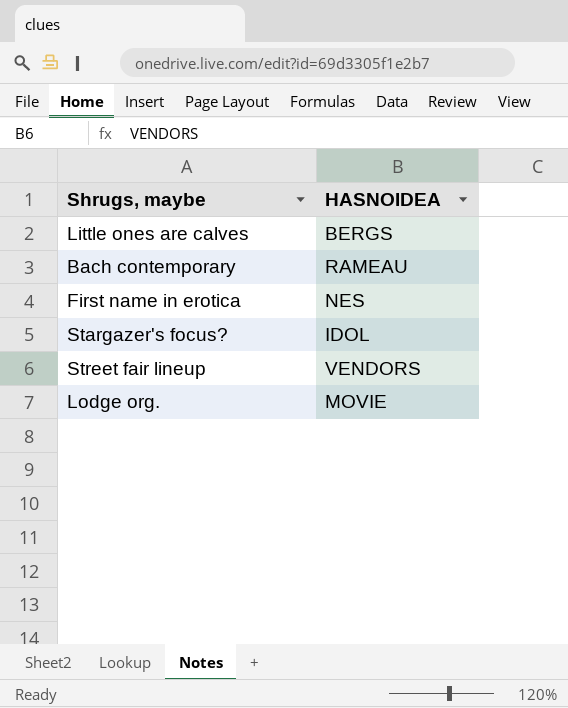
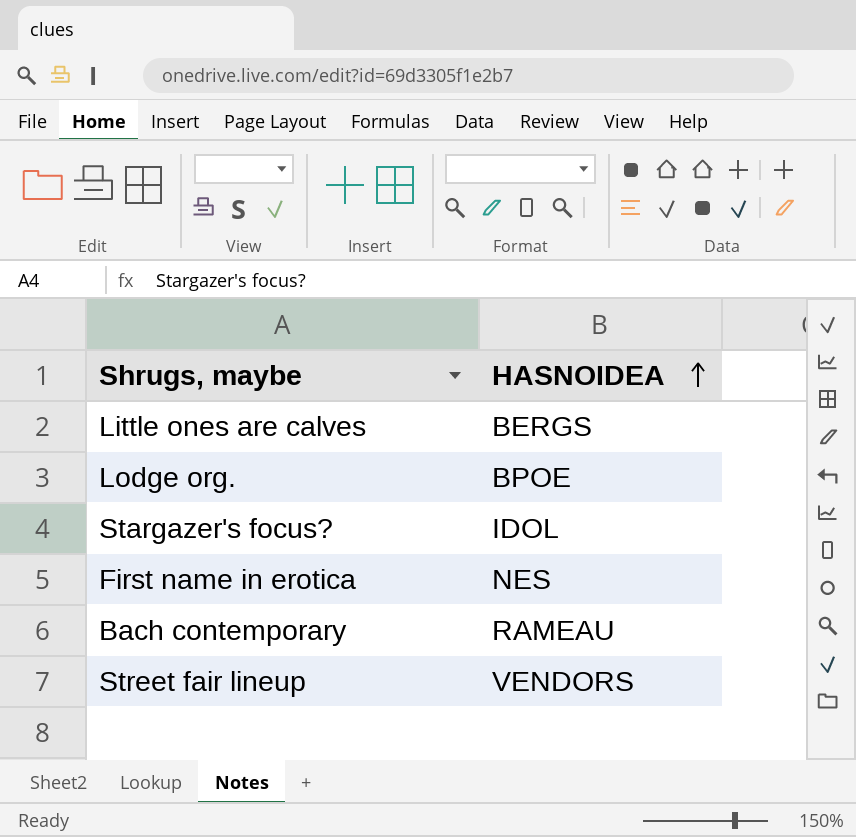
row order: none -> HASNOIDEA ascending
Lodge org. | HASNOIDEA: MOVIE -> BPOE

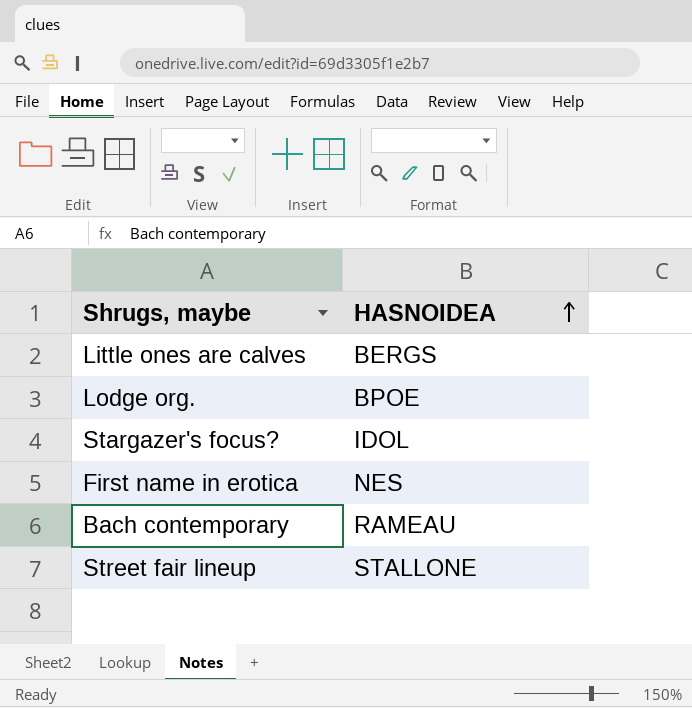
Street fair lineup | HASNOIDEA: VENDORS -> STALLONE

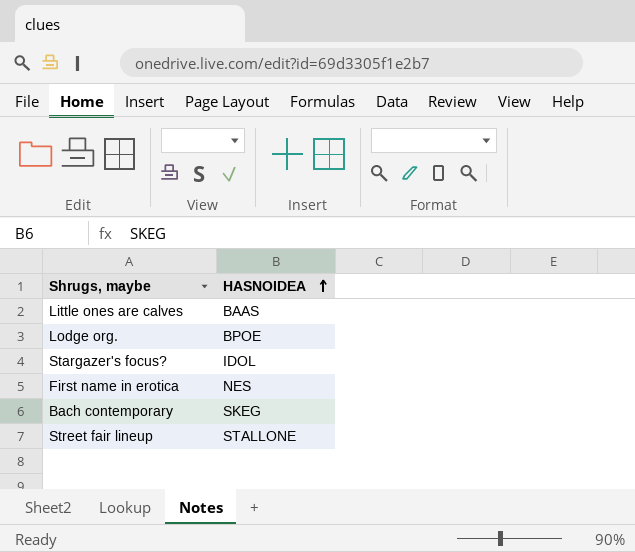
Little ones are calves | HASNOIDEA: BERGS -> BAAS
Bach contemporary | HASNOIDEA: RAMEAU -> SKEG

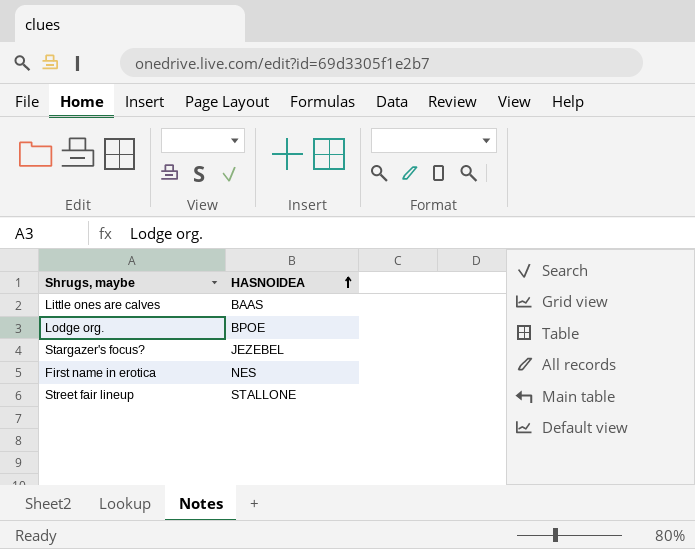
row Bach contemporary: SKEG -> none
Stargazer's focus? | HASNOIDEA: IDOL -> JEZEBEL

